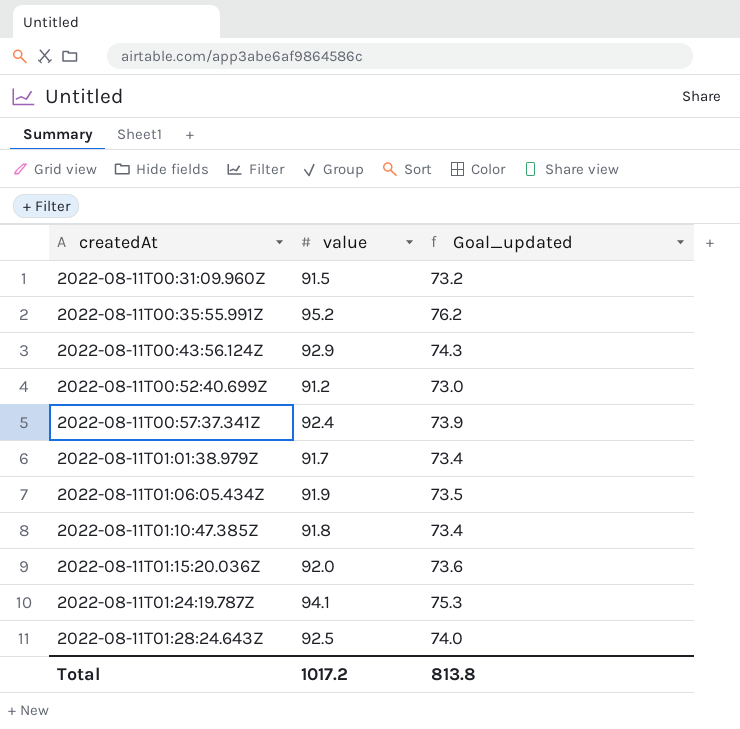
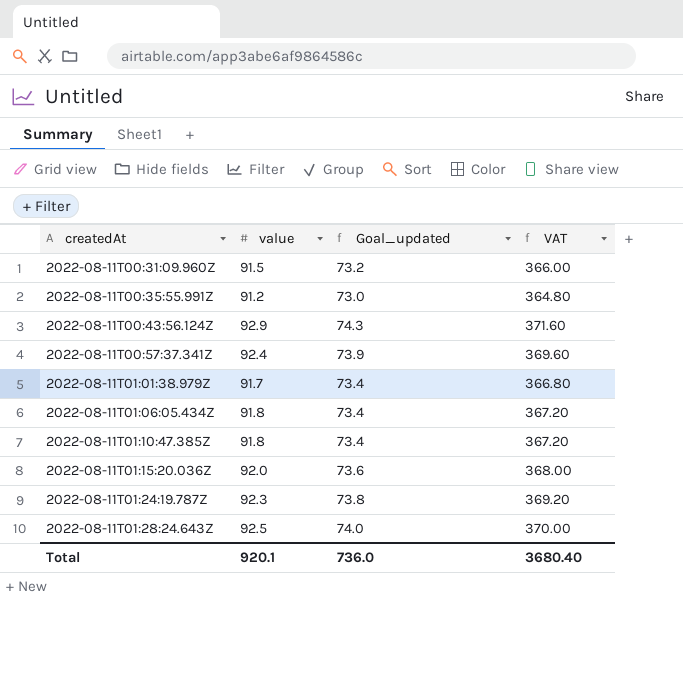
column VAT | formula: none -> [value] * 4
row 2022-08-11T00:52:40.699Z: 91.2 | 73.0 -> none
2022-08-11T00:35:55.991Z | value: 95.2 -> 91.2
2022-08-11T00:35:55.991Z | Goal_updated: 76.2 -> 73.0
2022-08-11T01:06:05.434Z | value: 91.9 -> 91.8
2022-08-11T01:06:05.434Z | Goal_updated: 73.5 -> 73.4
2022-08-11T01:24:19.787Z | value: 94.1 -> 92.3
2022-08-11T01:24:19.787Z | Goal_updated: 75.3 -> 73.8
Total | value: 1017.2 -> 920.1
Total | Goal_updated: 813.8 -> 736.0

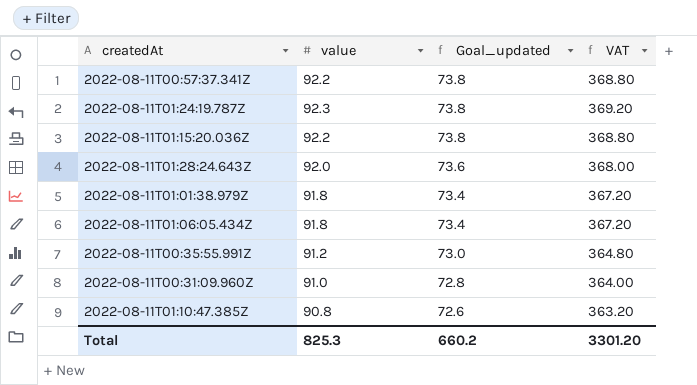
row order: createdAt ascending -> Goal_updated descending
row 2022-08-11T00:43:56.124Z: 92.9 | 74.3 | 371.60 -> none
2022-08-11T00:57:37.341Z | value: 92.4 -> 92.2
2022-08-11T00:57:37.341Z | Goal_updated: 73.9 -> 73.8
2022-08-11T00:57:37.341Z | VAT: 369.60 -> 368.80
2022-08-11T01:15:20.036Z | value: 92.0 -> 92.2
2022-08-11T01:15:20.036Z | Goal_updated: 73.6 -> 73.8
2022-08-11T01:15:20.036Z | VAT: 368.00 -> 368.80
2022-08-11T01:28:24.643Z | value: 92.5 -> 92.0
2022-08-11T01:28:24.643Z | Goal_updated: 74.0 -> 73.6
2022-08-11T01:28:24.643Z | VAT: 370.00 -> 368.00
2022-08-11T01:01:38.979Z | value: 91.7 -> 91.8
2022-08-11T01:01:38.979Z | VAT: 366.80 -> 367.20
2022-08-11T00:31:09.960Z | value: 91.5 -> 91.0
2022-08-11T00:31:09.960Z | Goal_updated: 73.2 -> 72.8
2022-08-11T00:31:09.960Z | VAT: 366.00 -> 364.00
2022-08-11T01:10:47.385Z | value: 91.8 -> 90.8
2022-08-11T01:10:47.385Z | Goal_updated: 73.4 -> 72.6
2022-08-11T01:10:47.385Z | VAT: 367.20 -> 363.20
Total | value: 920.1 -> 825.3
Total | Goal_updated: 736.0 -> 660.2
Total | VAT: 3680.40 -> 3301.20

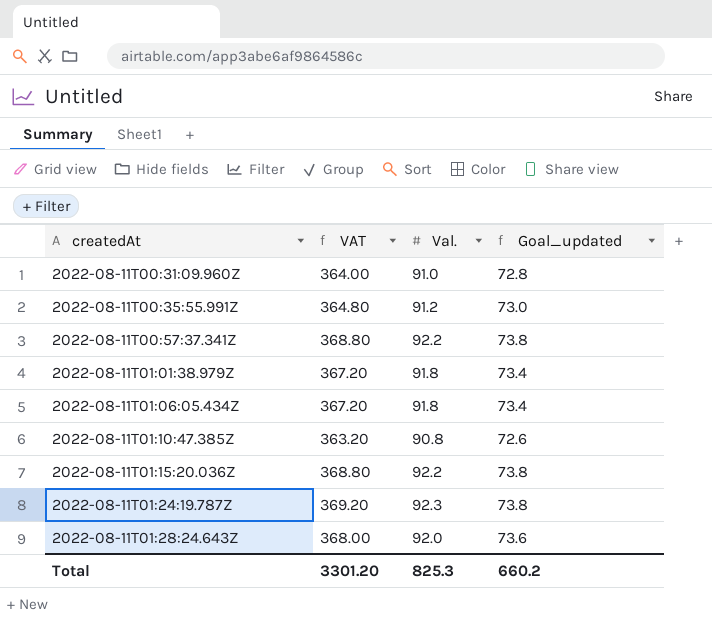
row order: Goal_updated descending -> createdAt ascending
column VAT | position: 4 -> 2
column name: value -> Val.

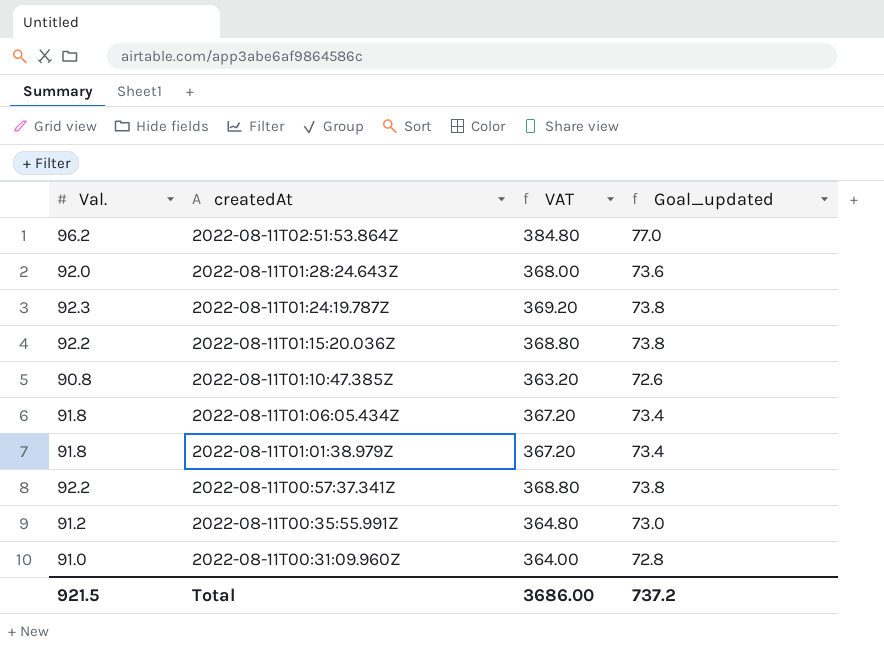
row order: createdAt ascending -> createdAt descending
column Val. | position: 3 -> 1
row 2022-08-11T02:51:53.864Z: none -> 96.2 | 384.80 | 77.0
Total | Val.: 825.3 -> 921.5
Total | VAT: 3301.20 -> 3686.00
Total | Goal_updated: 660.2 -> 737.2

